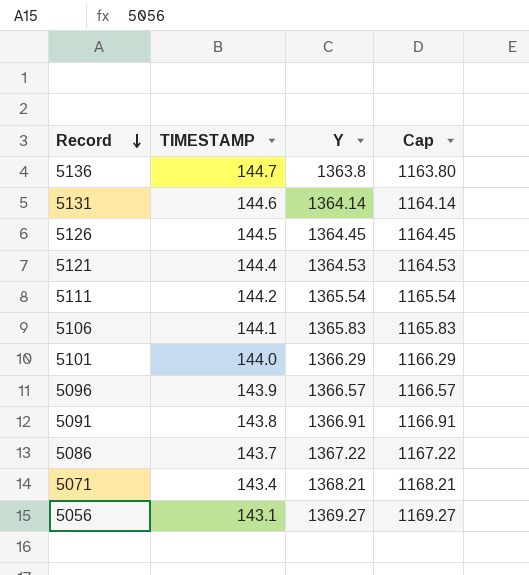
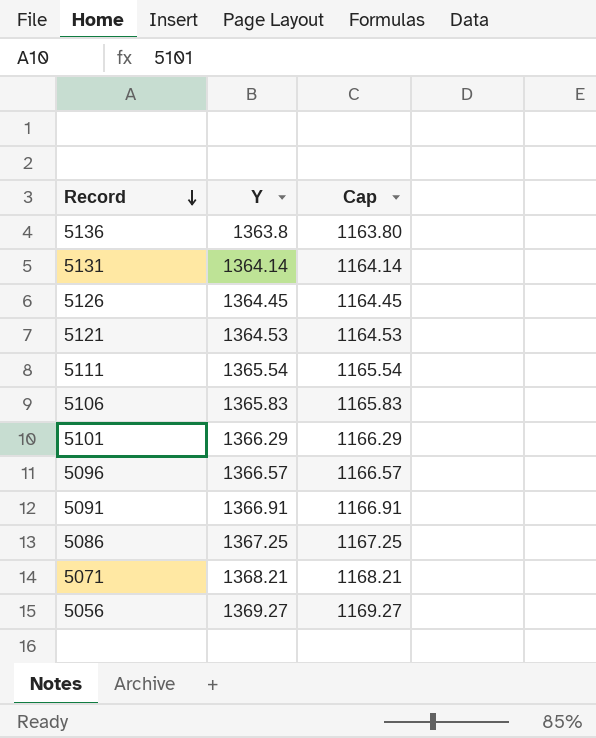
column TIMESTAMP | position: 2 -> none
5086 | Y: 1367.22 -> 1367.25
5086 | Cap: 1167.22 -> 1167.25

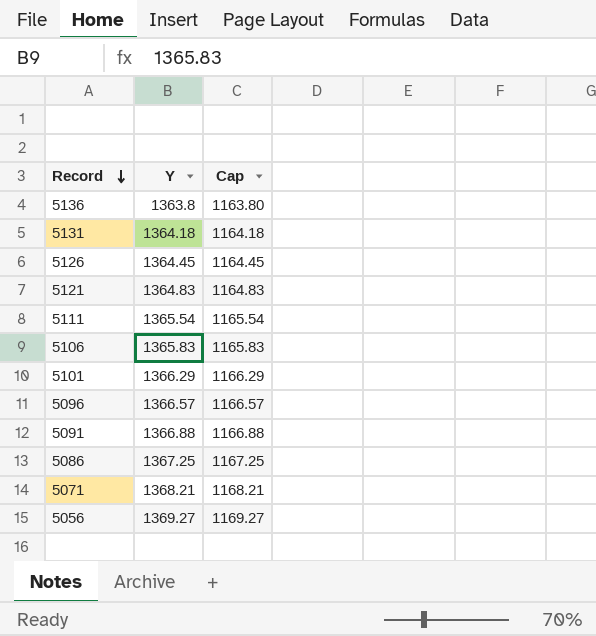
5131 | Y: 1364.14 -> 1364.18
5131 | Cap: 1164.14 -> 1164.18
5121 | Y: 1364.53 -> 1364.83
5121 | Cap: 1164.53 -> 1164.83
5091 | Y: 1366.91 -> 1366.88
5091 | Cap: 1166.91 -> 1166.88

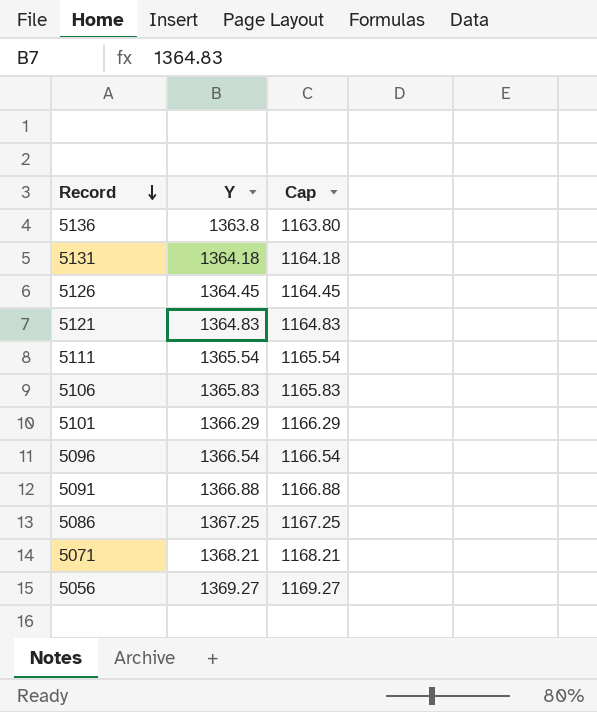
5096 | Y: 1366.57 -> 1366.54
5096 | Cap: 1166.57 -> 1166.54

